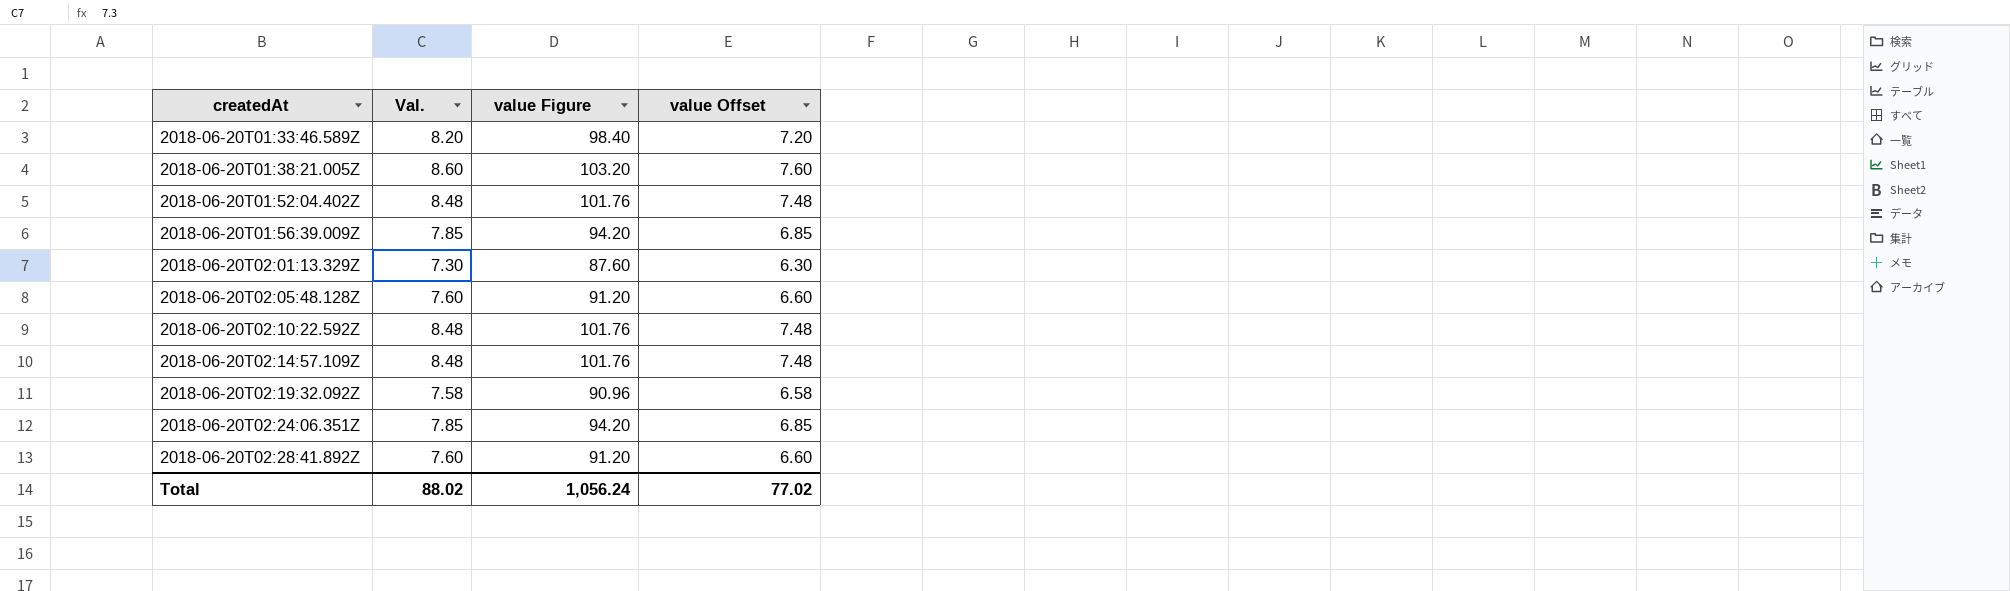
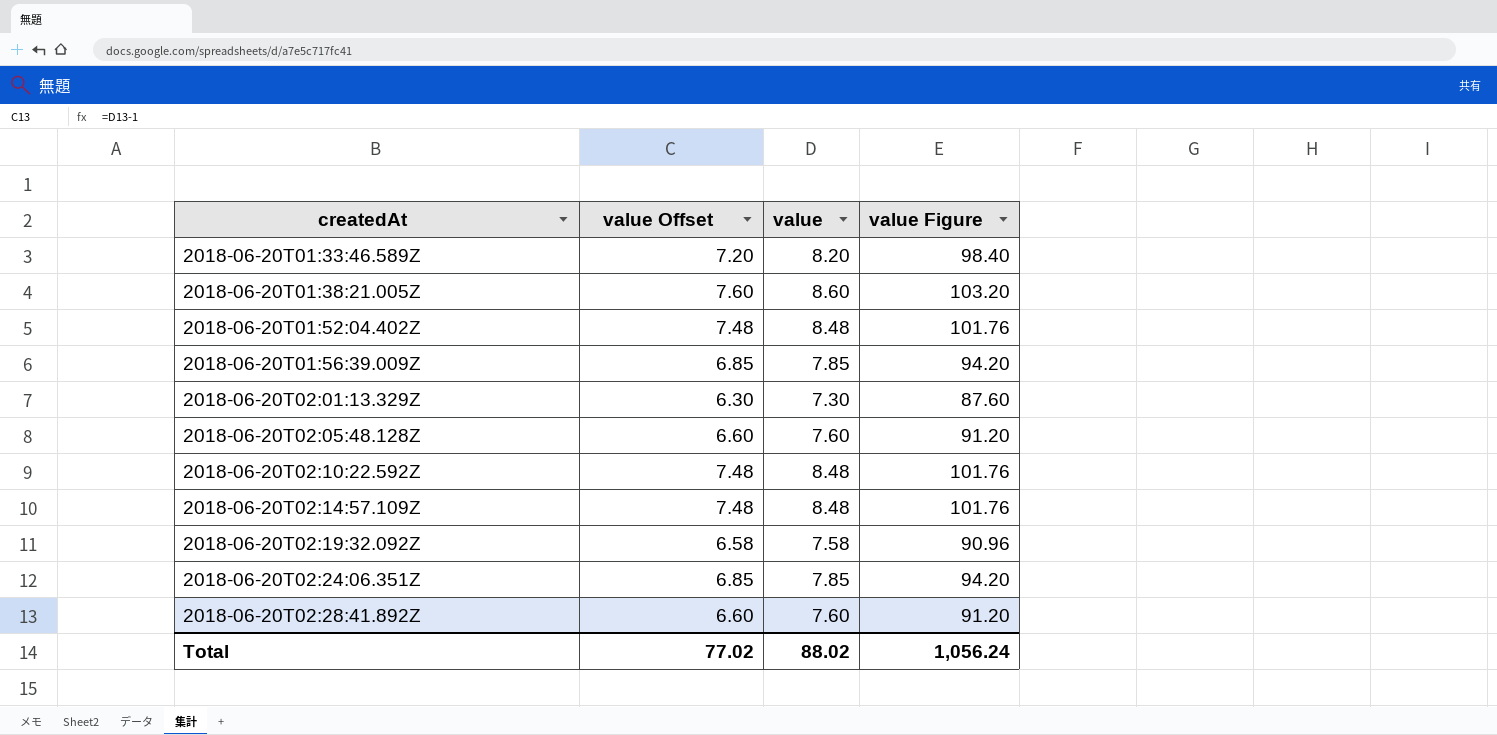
column value Offset | position: 4 -> 2
column name: Val. -> value

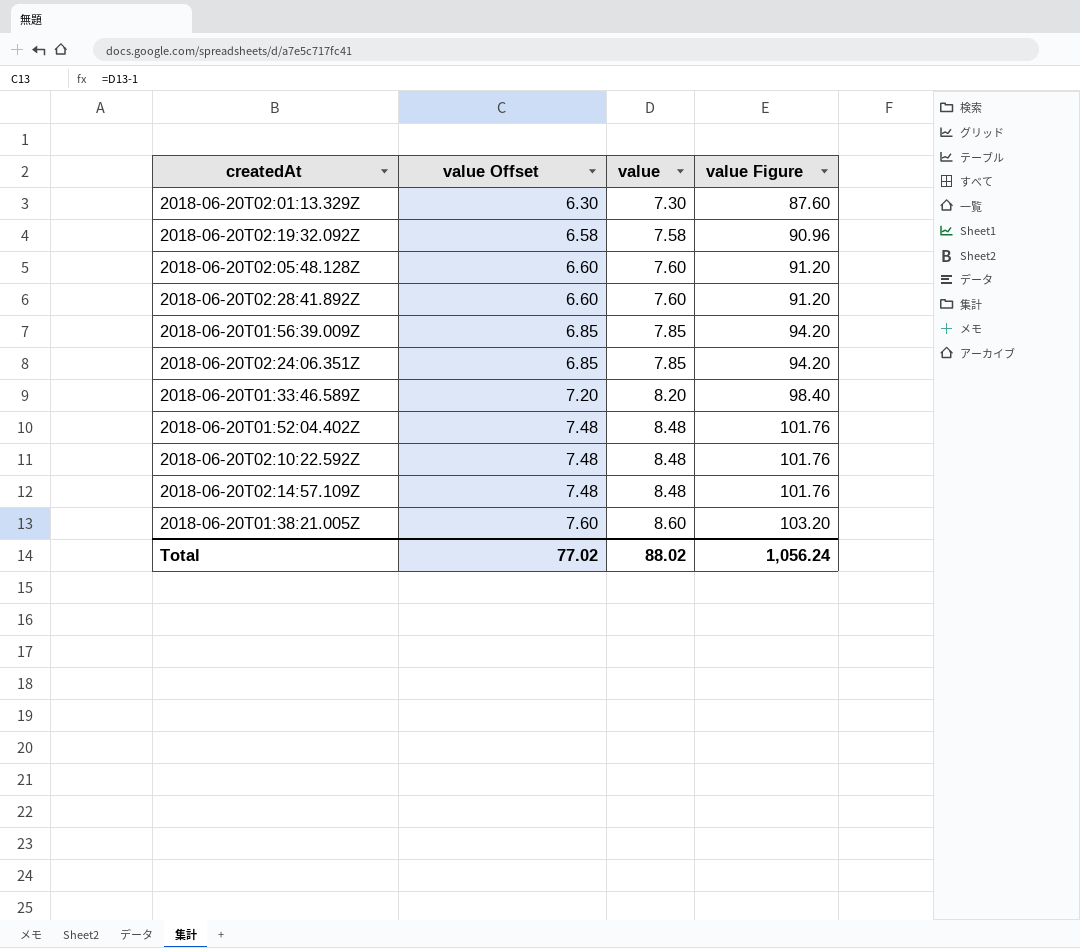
row order: createdAt ascending -> value Offset ascending

